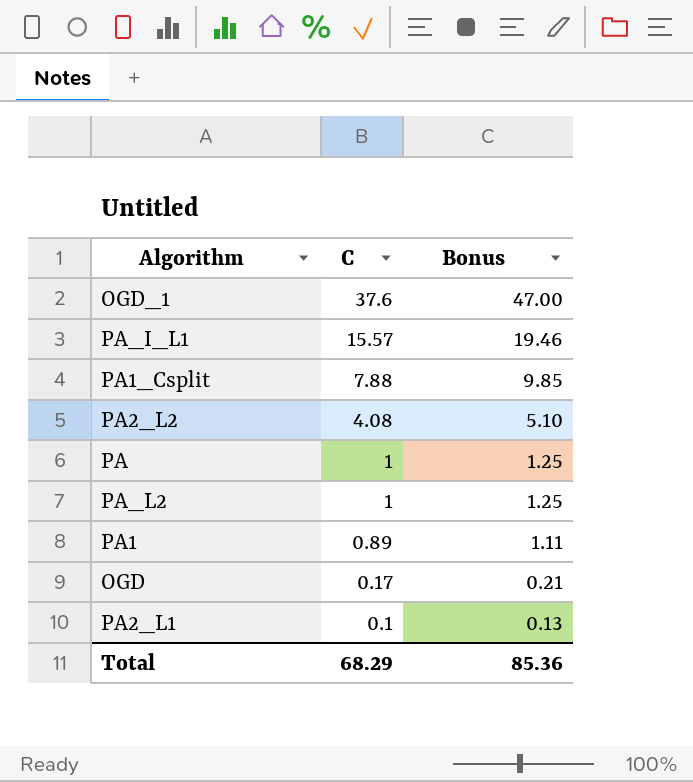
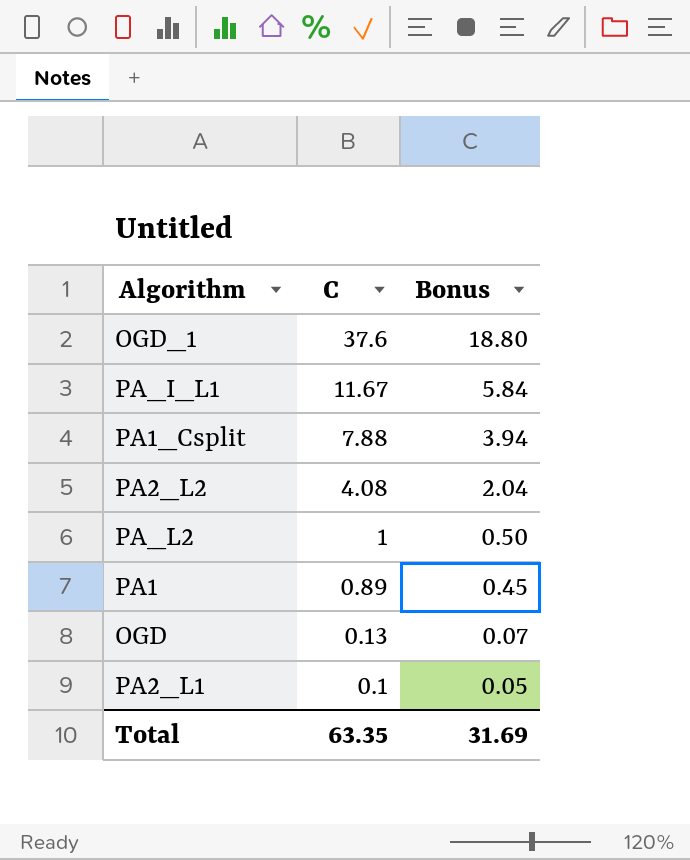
column Bonus | formula: [C] * 1.25 -> [C] * 0.5
row PA: 1 | 1.25 -> none
PA_I_L1 | C: 15.57 -> 11.67
OGD | C: 0.17 -> 0.13
Total | C: 68.29 -> 63.35
Total | Bonus: 85.36 -> 31.69

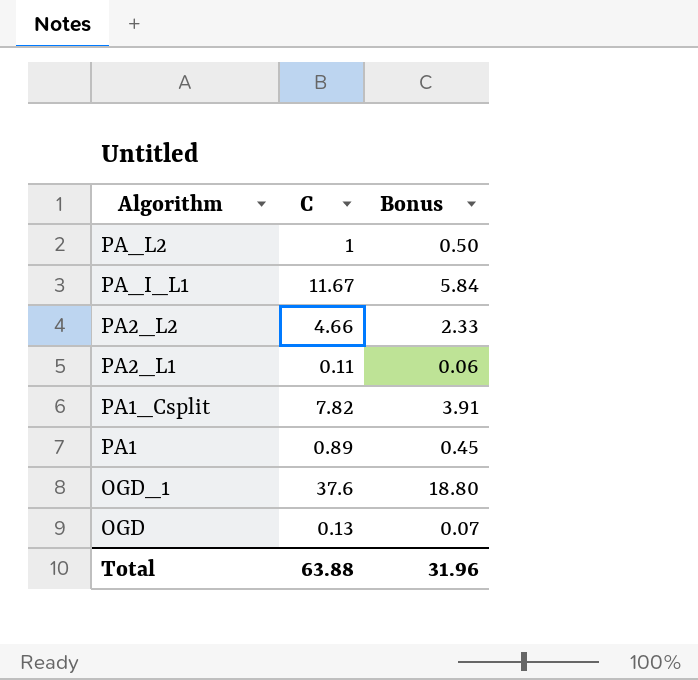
row order: C descending -> Algorithm descending
PA2_L2 | C: 4.08 -> 4.66
PA2_L2 | Bonus: 2.04 -> 2.33
PA2_L1 | C: 0.1 -> 0.11
PA2_L1 | Bonus: 0.05 -> 0.06
PA1_Csplit | C: 7.88 -> 7.82
PA1_Csplit | Bonus: 3.94 -> 3.91
Total | C: 63.35 -> 63.88
Total | Bonus: 31.69 -> 31.96

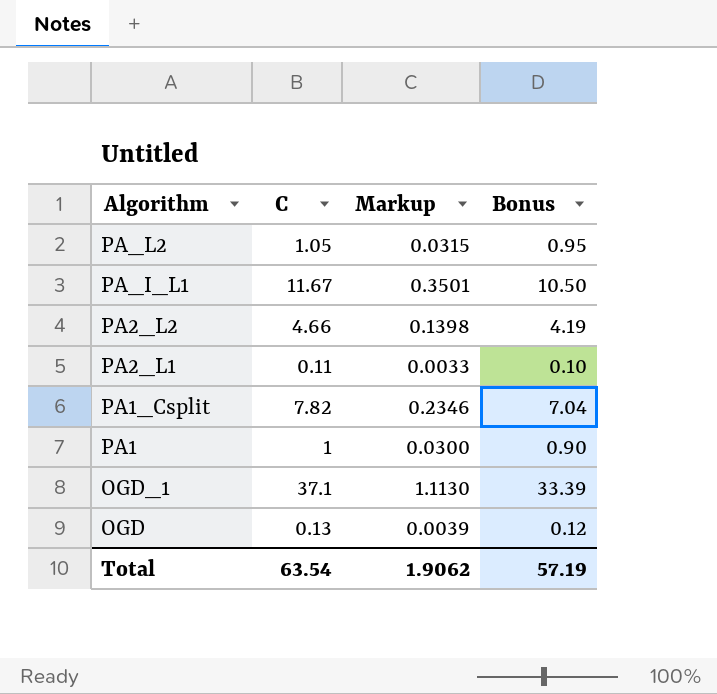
column Markup | formula: none -> [C] * 0.03
column Bonus | formula: [C] * 0.5 -> [C] * 0.9
PA_L2 | C: 1 -> 1.05
PA1 | C: 0.89 -> 1
OGD_1 | C: 37.6 -> 37.1
Total | C: 63.88 -> 63.54
Total | Bonus: 31.96 -> 57.19

